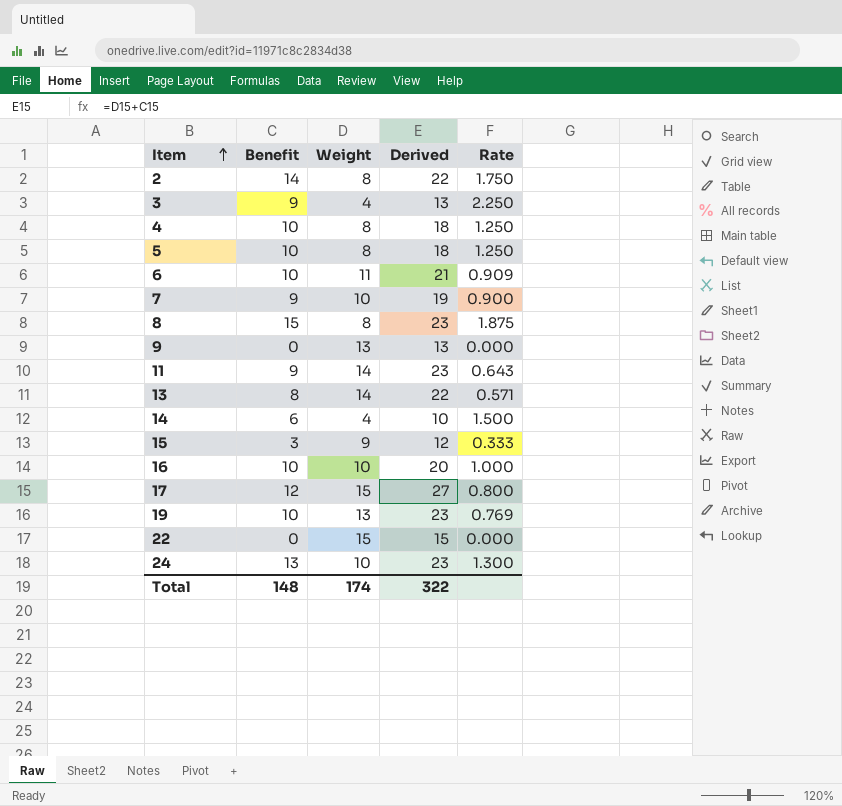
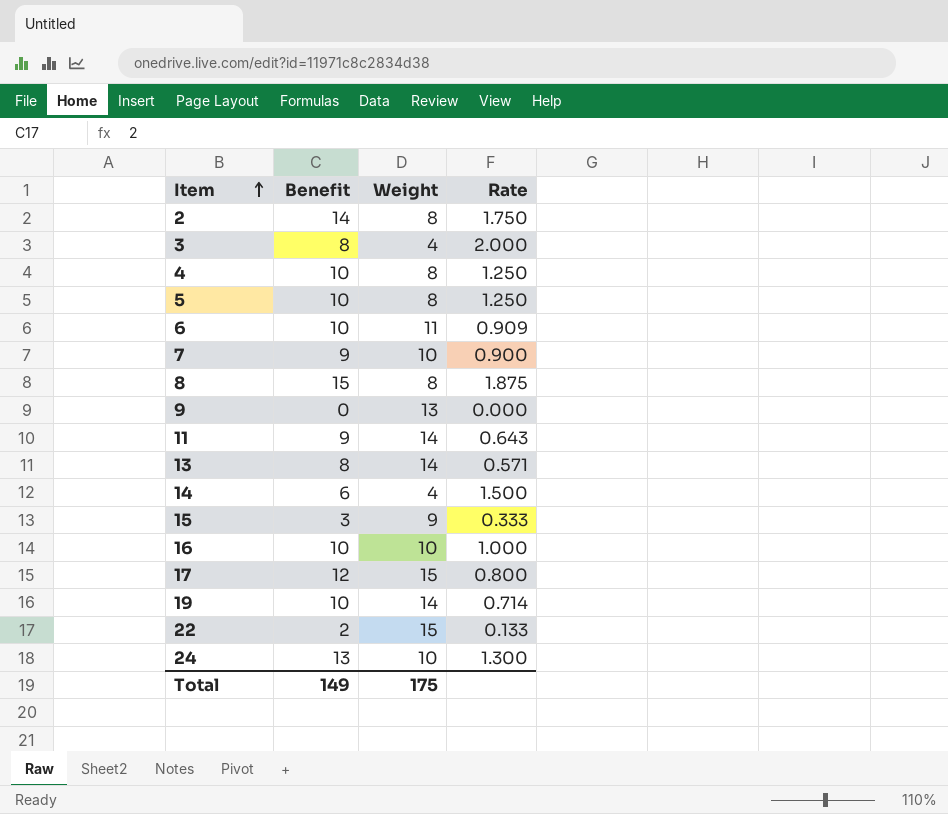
column Derived | formula: [Benefit] + [Weight] -> none
3 | Benefit: 9 -> 8
3 | Rate: 2.250 -> 2.000
19 | Weight: 13 -> 14
19 | Rate: 0.769 -> 0.714
22 | Benefit: 0 -> 2
22 | Rate: 0.000 -> 0.133
Total | Benefit: 148 -> 149
Total | Weight: 174 -> 175

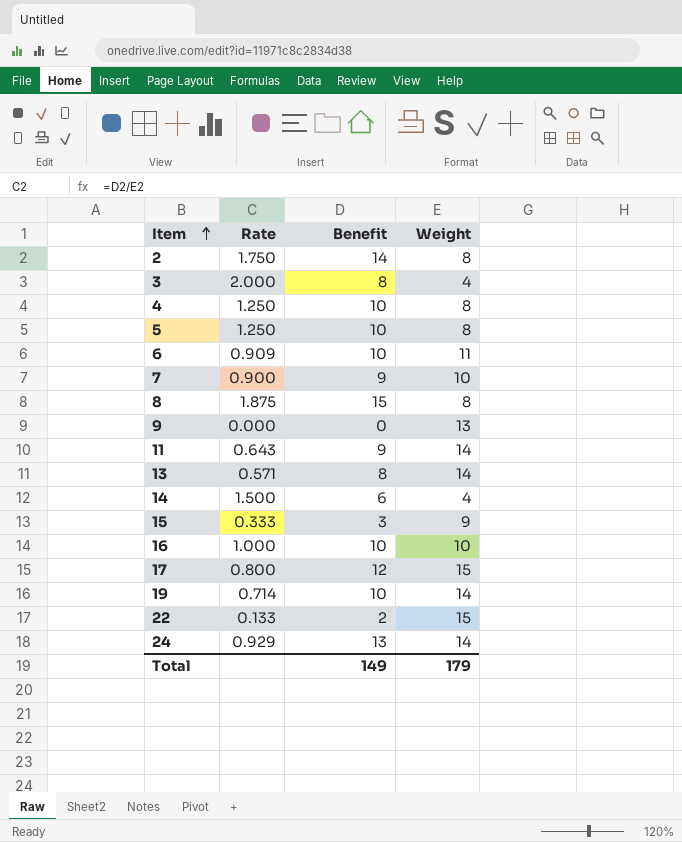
column Rate | position: 4 -> 2
24 | Rate: 1.300 -> 0.929
24 | Weight: 10 -> 14
Total | Weight: 175 -> 179

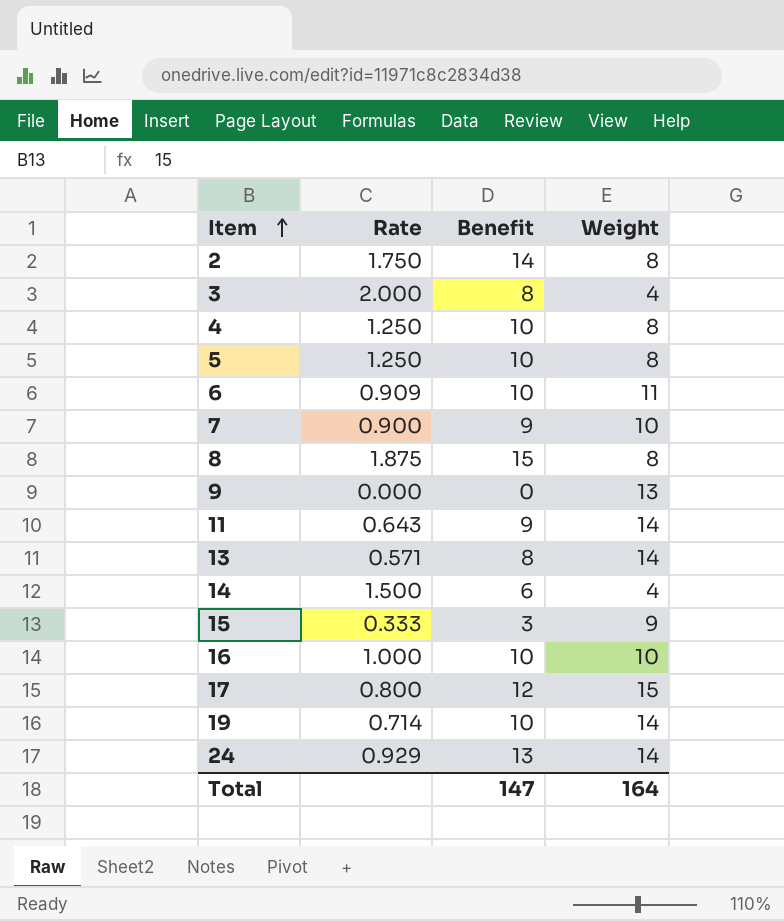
row 22: 0.133 | 2 | 15 -> none
Total | Benefit: 149 -> 147
Total | Weight: 179 -> 164

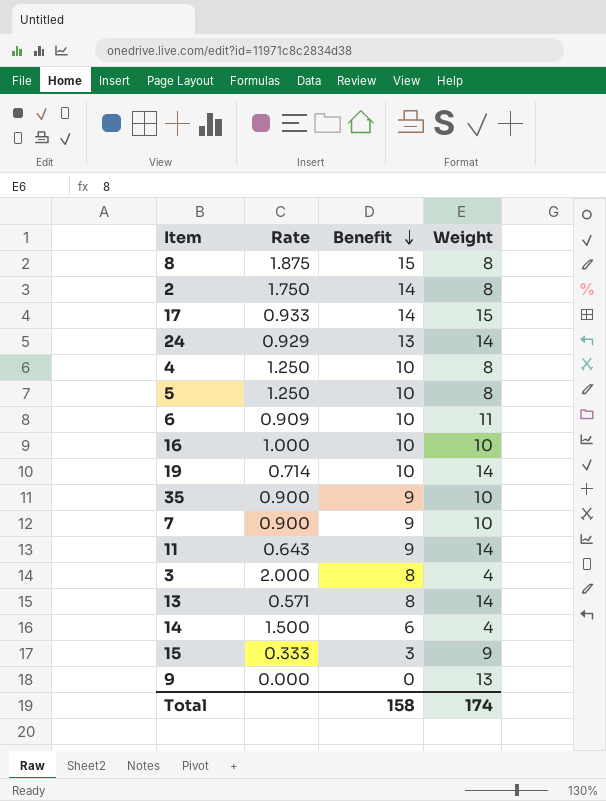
row order: Item ascending -> Benefit descending
17 | Rate: 0.800 -> 0.933
17 | Benefit: 12 -> 14
row 35: none -> 0.900 | 9 | 10
Total | Benefit: 147 -> 158
Total | Weight: 164 -> 174

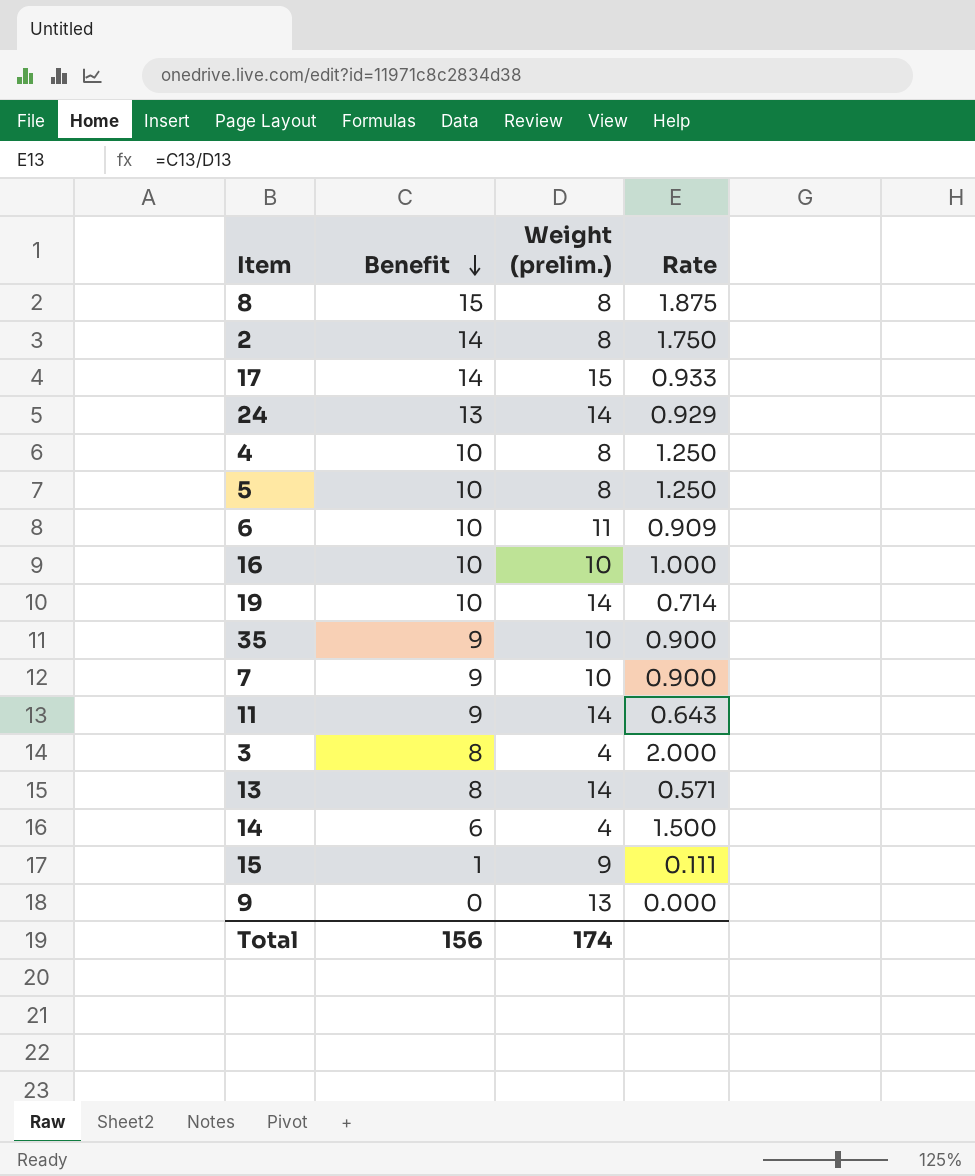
column name: Weight -> Weight (prelim.)
column Rate | position: 2 -> 4
15 | Benefit: 3 -> 1
15 | Rate: 0.333 -> 0.111
Total | Benefit: 158 -> 156

